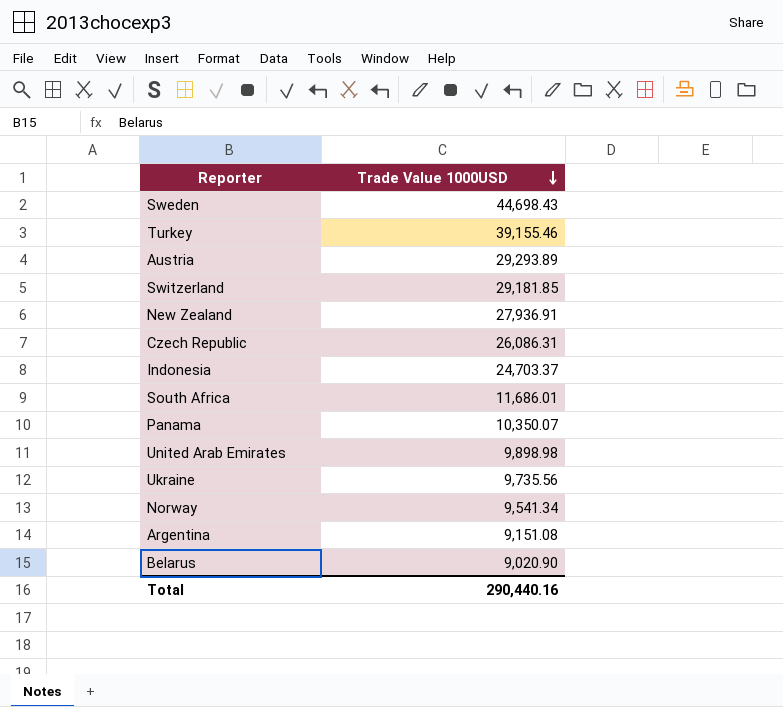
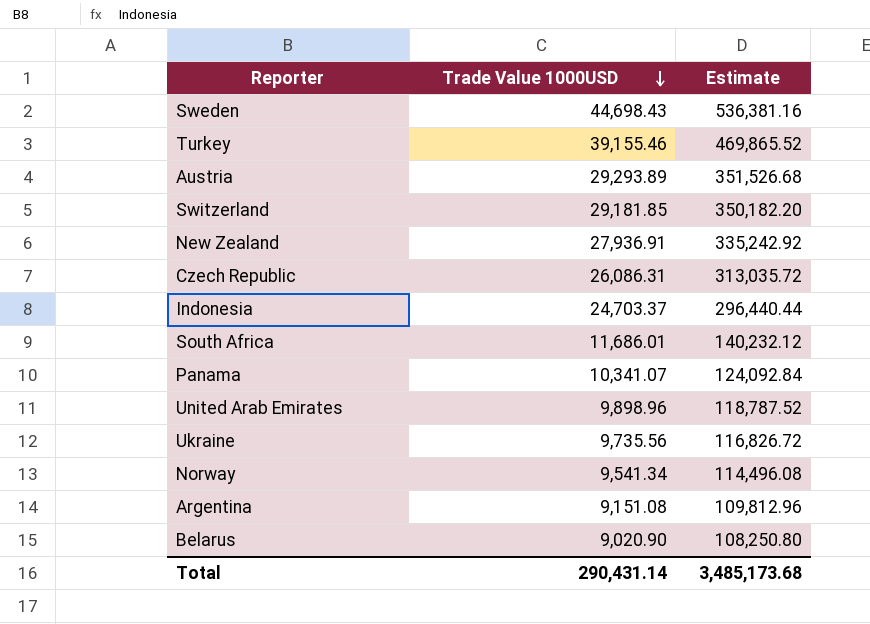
column Estimate | formula: none -> [Trade Value 1000USD] * 12
Panama | Trade Value 1000USD: 10,350.07 -> 10,341.07
United Arab Emirates | Trade Value 1000USD: 9,898.98 -> 9,898.96
Total | Trade Value 1000USD: 290,440.16 -> 290,431.14

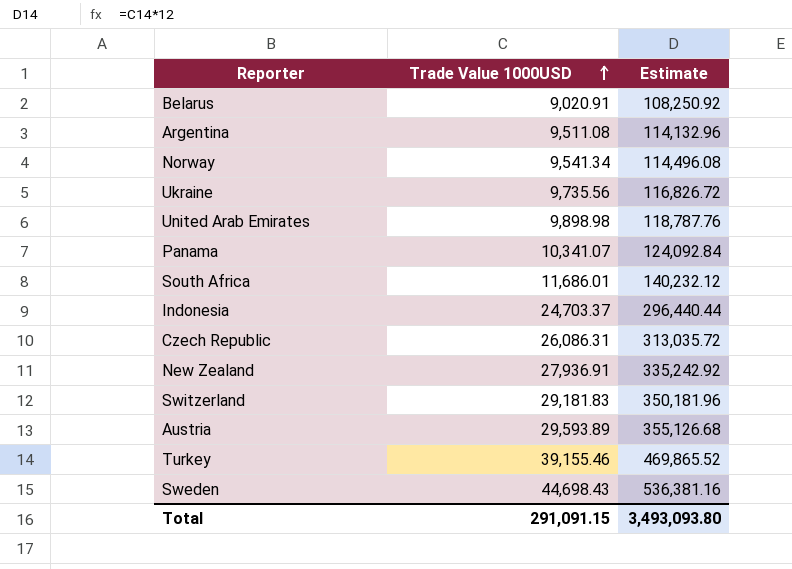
row order: Trade Value 1000USD descending -> Trade Value 1000USD ascending
Belarus | Trade Value 1000USD: 9,020.90 -> 9,020.91
Belarus | Estimate: 108,250.80 -> 108,250.92
Argentina | Trade Value 1000USD: 9,151.08 -> 9,511.08
Argentina | Estimate: 109,812.96 -> 114,132.96
United Arab Emirates | Trade Value 1000USD: 9,898.96 -> 9,898.98
United Arab Emirates | Estimate: 118,787.52 -> 118,787.76
Switzerland | Trade Value 1000USD: 29,181.85 -> 29,181.83
Switzerland | Estimate: 350,182.20 -> 350,181.96
Austria | Trade Value 1000USD: 29,293.89 -> 29,593.89
Austria | Estimate: 351,526.68 -> 355,126.68
Total | Trade Value 1000USD: 290,431.14 -> 291,091.15
Total | Estimate: 3,485,173.68 -> 3,493,093.80

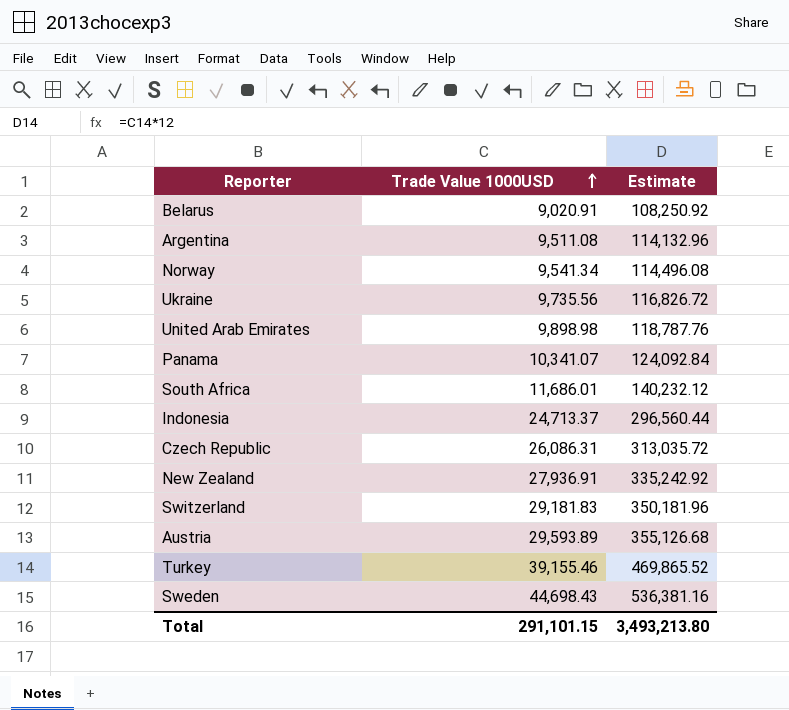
Indonesia | Trade Value 1000USD: 24,703.37 -> 24,713.37
Indonesia | Estimate: 296,440.44 -> 296,560.44
Total | Trade Value 1000USD: 291,091.15 -> 291,101.15
Total | Estimate: 3,493,093.80 -> 3,493,213.80

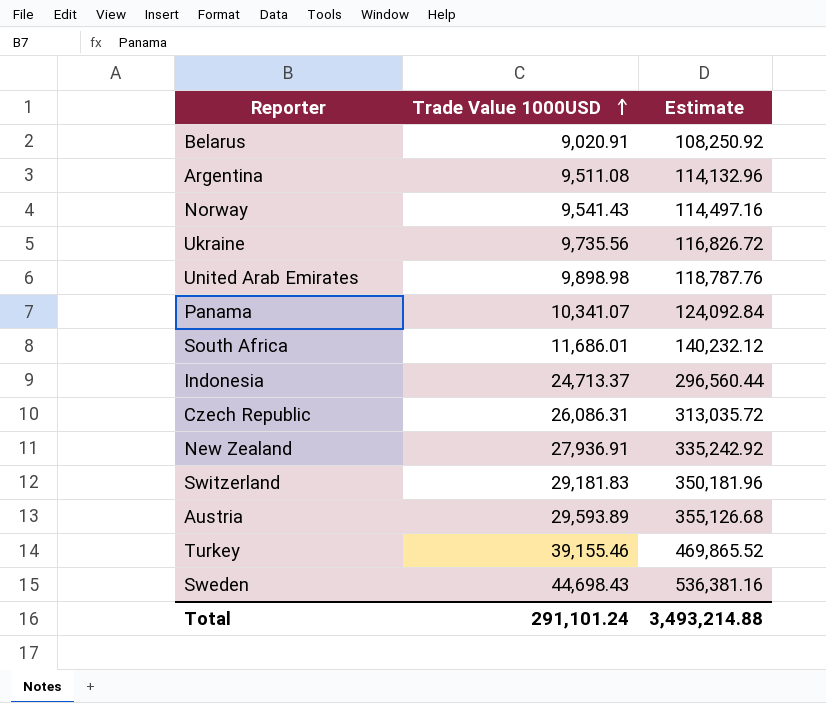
Norway | Trade Value 1000USD: 9,541.34 -> 9,541.43
Norway | Estimate: 114,496.08 -> 114,497.16
Total | Trade Value 1000USD: 291,101.15 -> 291,101.24
Total | Estimate: 3,493,213.80 -> 3,493,214.88

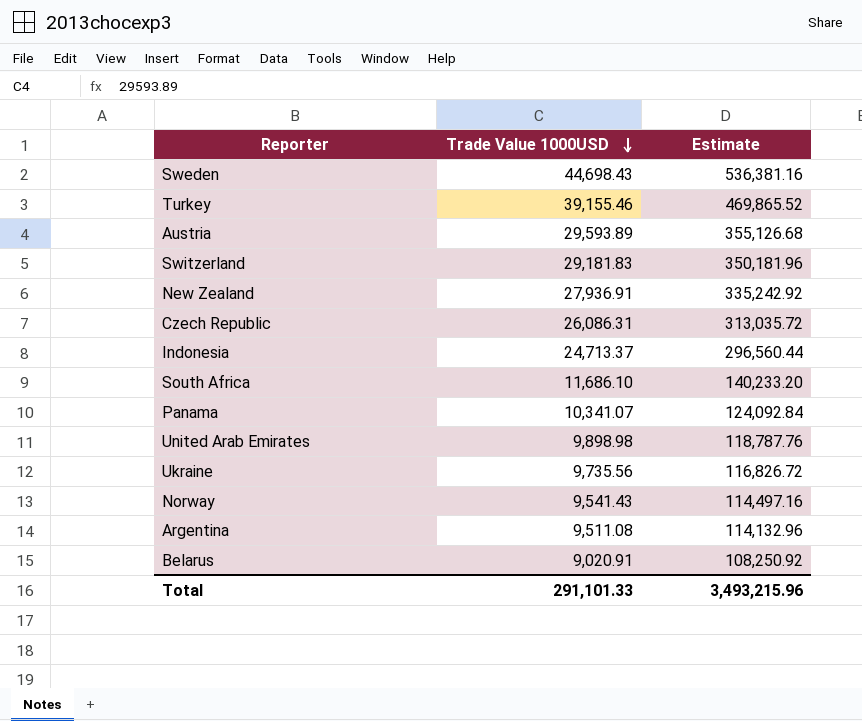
row order: Trade Value 1000USD ascending -> Trade Value 1000USD descending
South Africa | Trade Value 1000USD: 11,686.01 -> 11,686.10
South Africa | Estimate: 140,232.12 -> 140,233.20
Total | Trade Value 1000USD: 291,101.24 -> 291,101.33
Total | Estimate: 3,493,214.88 -> 3,493,215.96

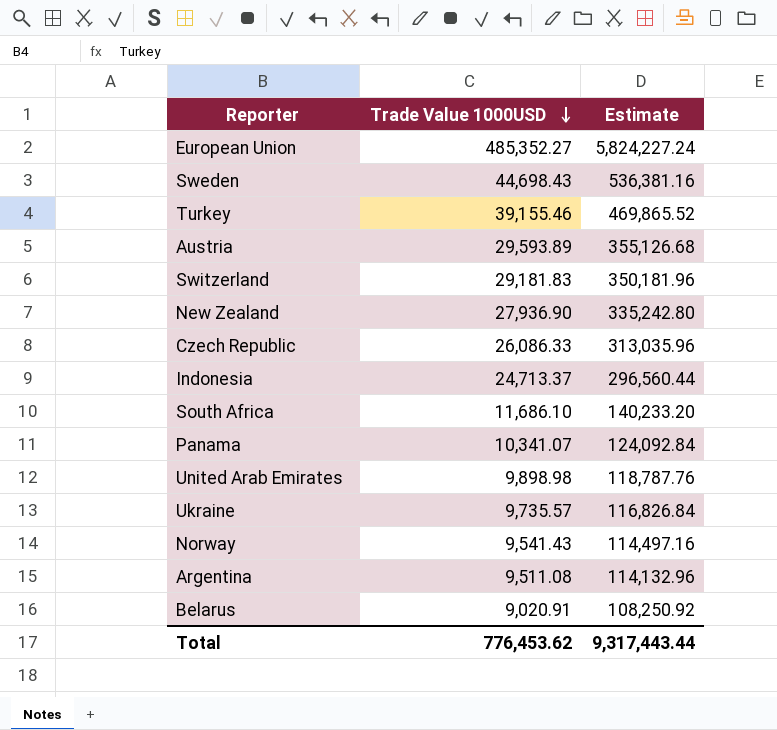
row European Union: none -> 485,352.27 | 5,824,227.24
New Zealand | Trade Value 1000USD: 27,936.91 -> 27,936.90
New Zealand | Estimate: 335,242.92 -> 335,242.80
Czech Republic | Trade Value 1000USD: 26,086.31 -> 26,086.33
Czech Republic | Estimate: 313,035.72 -> 313,035.96
Ukraine | Trade Value 1000USD: 9,735.56 -> 9,735.57
Ukraine | Estimate: 116,826.72 -> 116,826.84
Total | Trade Value 1000USD: 291,101.33 -> 776,453.62
Total | Estimate: 3,493,215.96 -> 9,317,443.44

